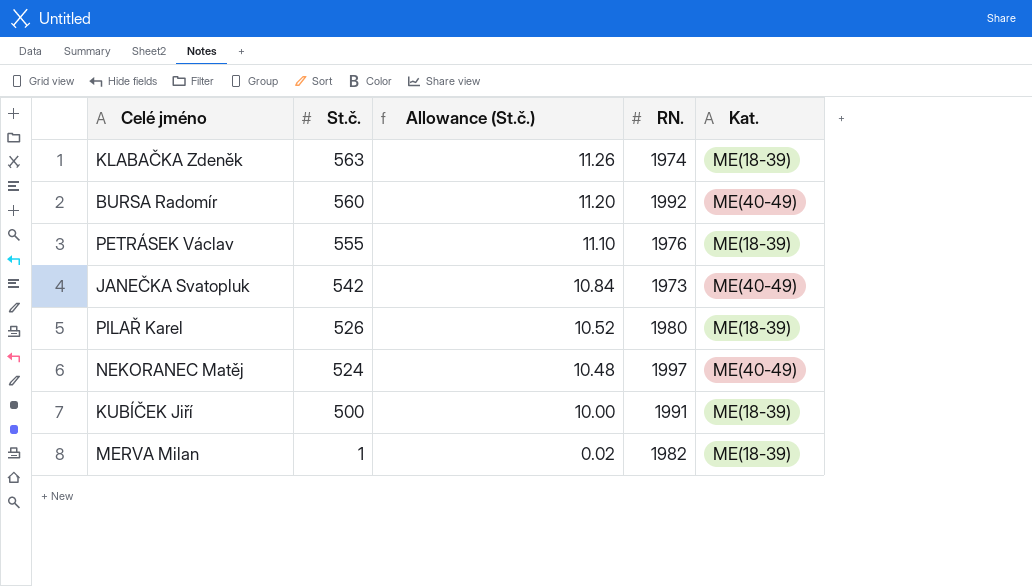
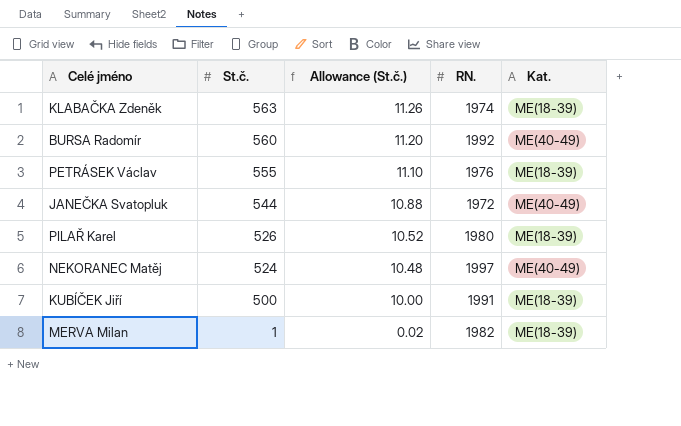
JANEČKA Svatopluk | St.č.: 542 -> 544
JANEČKA Svatopluk | Allowance (St.č.): 10.84 -> 10.88
JANEČKA Svatopluk | RN.: 1973 -> 1972

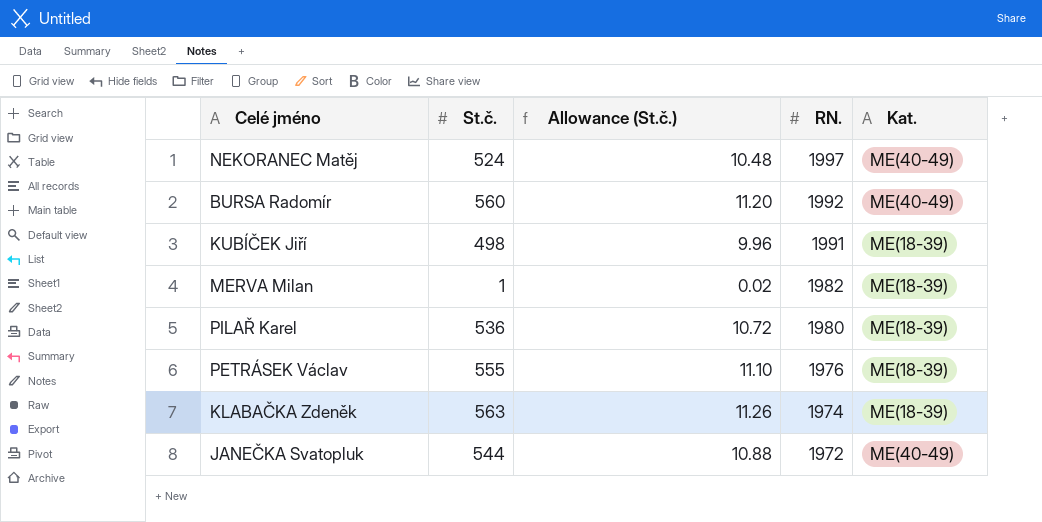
row order: St.č. descending -> RN. descending
KUBÍČEK Jiří | St.č.: 500 -> 498
KUBÍČEK Jiří | Allowance (St.č.): 10.00 -> 9.96
PILAŘ Karel | St.č.: 526 -> 536
PILAŘ Karel | Allowance (St.č.): 10.52 -> 10.72

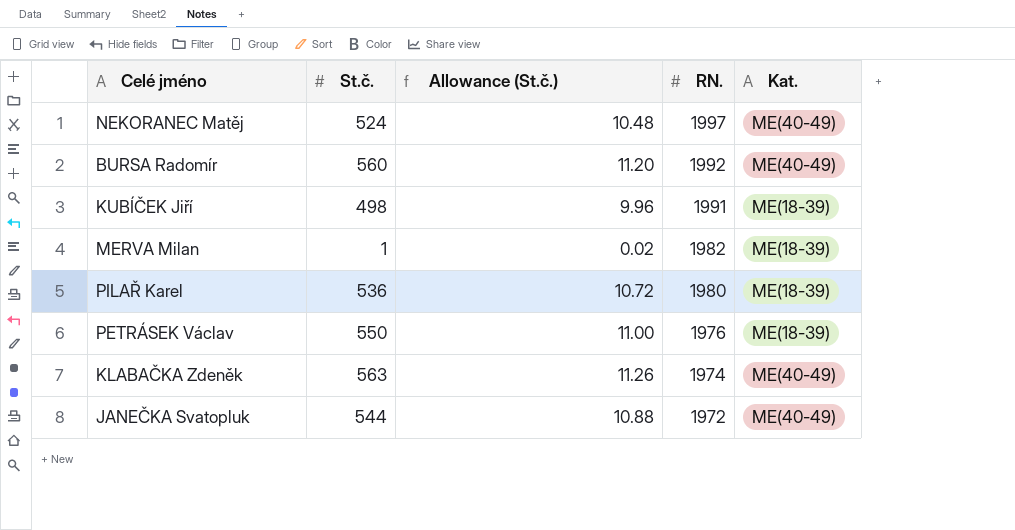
PETRÁSEK Václav | St.č.: 555 -> 550
PETRÁSEK Václav | Allowance (St.č.): 11.10 -> 11.00
KLABAČKA Zdeněk | Kat.: ME(18-39) -> ME(40-49)

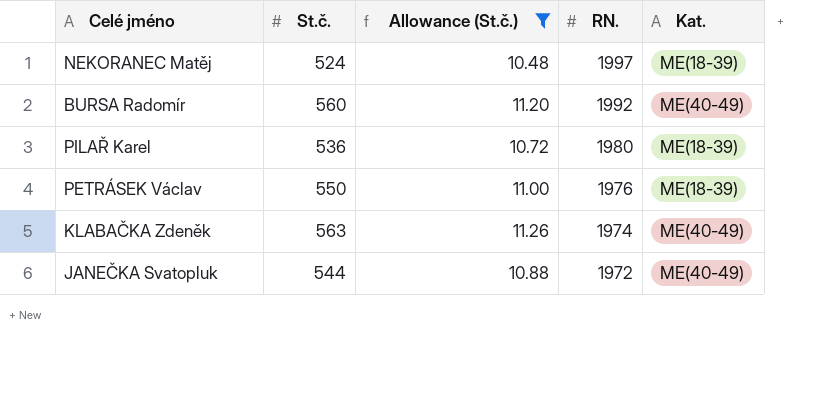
filter: none -> Allowance (St.č.) >= 10.48
NEKORANEC Matěj | Kat.: ME(40-49) -> ME(18-39)

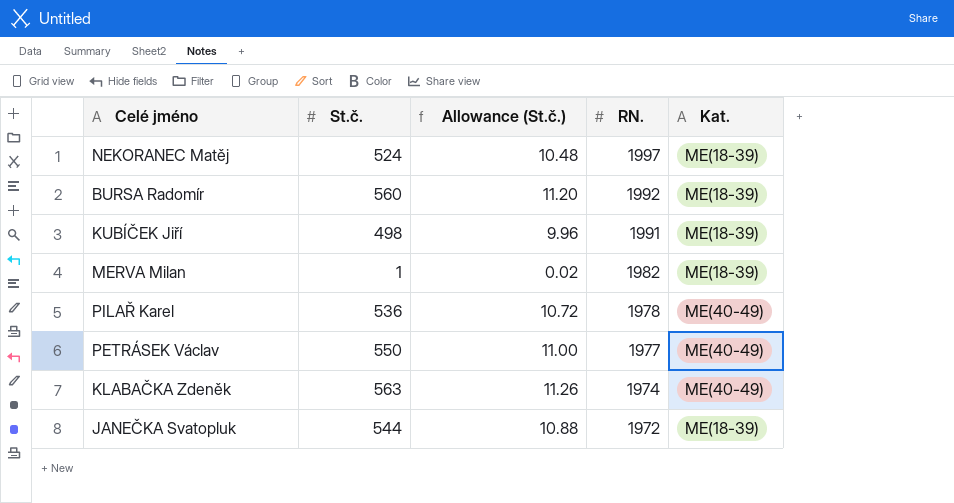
filter: Allowance (St.č.) >= 10.48 -> none
BURSA Radomír | Kat.: ME(40-49) -> ME(18-39)
PILAŘ Karel | RN.: 1980 -> 1978
PILAŘ Karel | Kat.: ME(18-39) -> ME(40-49)
PETRÁSEK Václav | RN.: 1976 -> 1977
PETRÁSEK Václav | Kat.: ME(18-39) -> ME(40-49)
JANEČKA Svatopluk | Kat.: ME(40-49) -> ME(18-39)

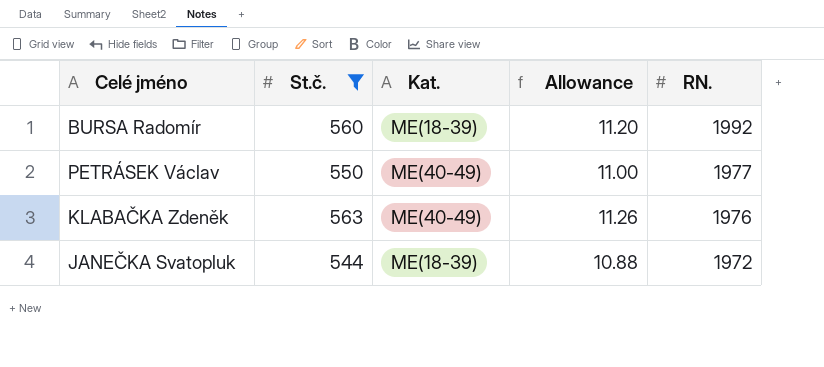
filter: none -> St.č. >= 544
column Kat. | position: 5 -> 3
column name: Allowance (St.č.) -> Allowance
KLABAČKA Zdeněk | RN.: 1974 -> 1976

